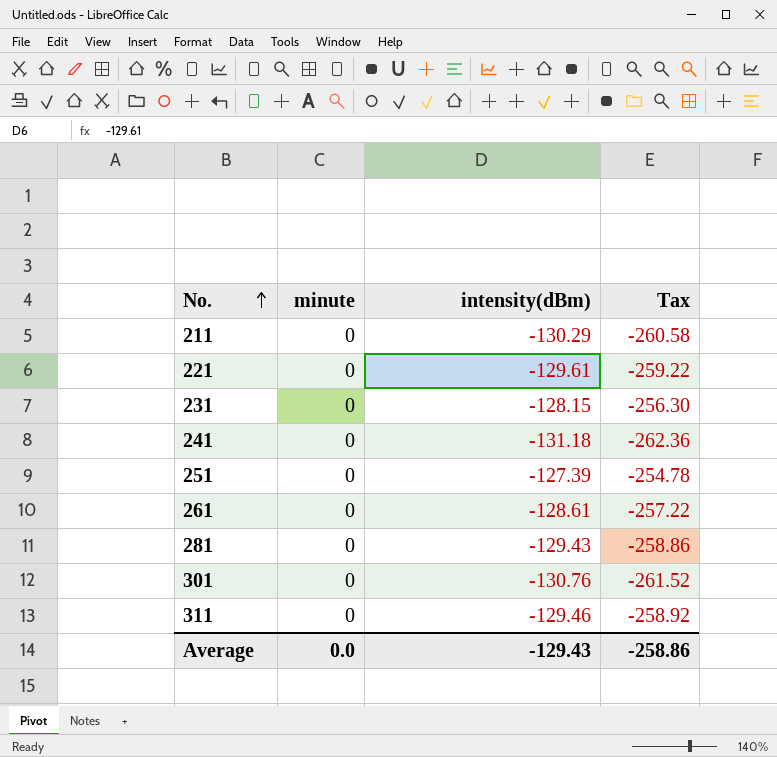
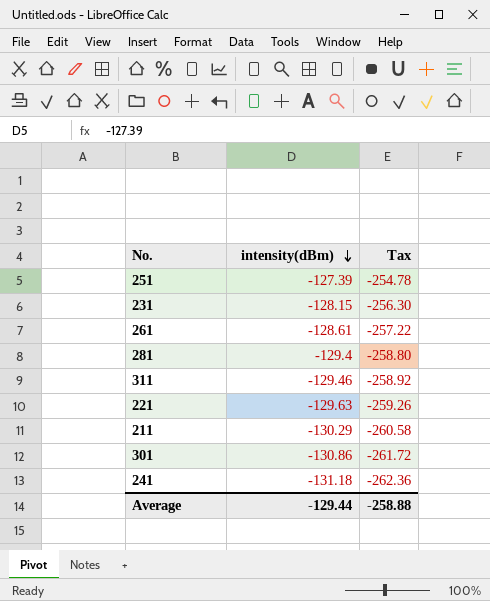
row order: No. ascending -> intensity(dBm) descending
column minute | position: 2 -> none
281 | intensity(dBm): -129.43 -> -129.4
281 | Tax: -258.86 -> -258.80
221 | intensity(dBm): -129.61 -> -129.63
221 | Tax: -259.22 -> -259.26
301 | intensity(dBm): -130.76 -> -130.86
301 | Tax: -261.52 -> -261.72
Average | intensity(dBm): -129.43 -> -129.44
Average | Tax: -258.86 -> -258.88

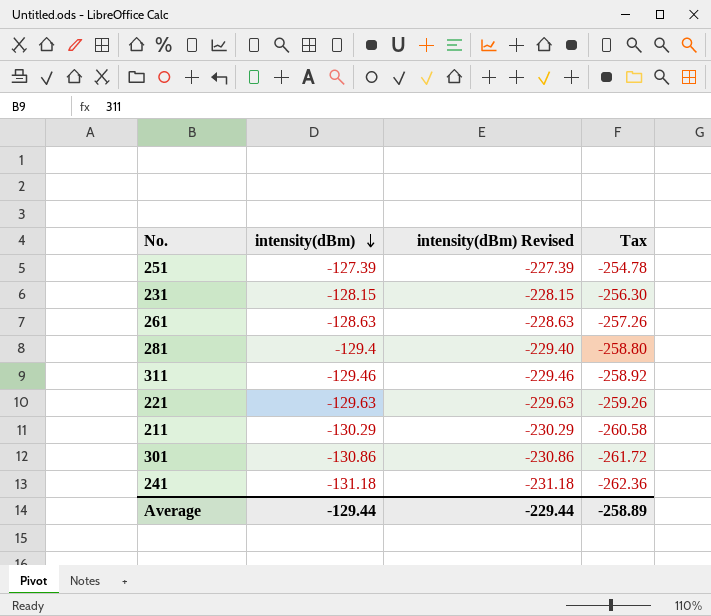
column intensity(dBm) Revised | formula: none -> [intensity(dBm)] - 100
261 | intensity(dBm): -128.61 -> -128.63
261 | Tax: -257.22 -> -257.26
Average | Tax: -258.88 -> -258.89

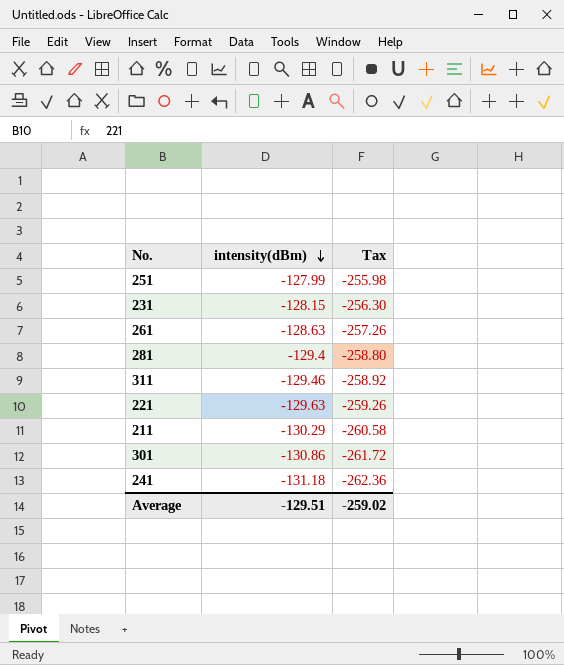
column intensity(dBm) Revised | formula: [intensity(dBm)] - 100 -> none
251 | intensity(dBm): -127.39 -> -127.99
251 | Tax: -254.78 -> -255.98
Average | intensity(dBm): -129.44 -> -129.51
Average | Tax: -258.89 -> -259.02

